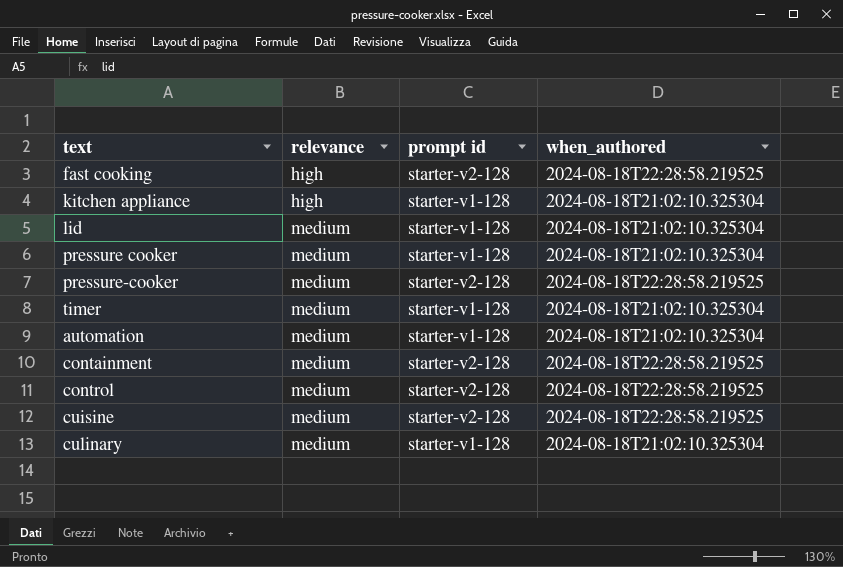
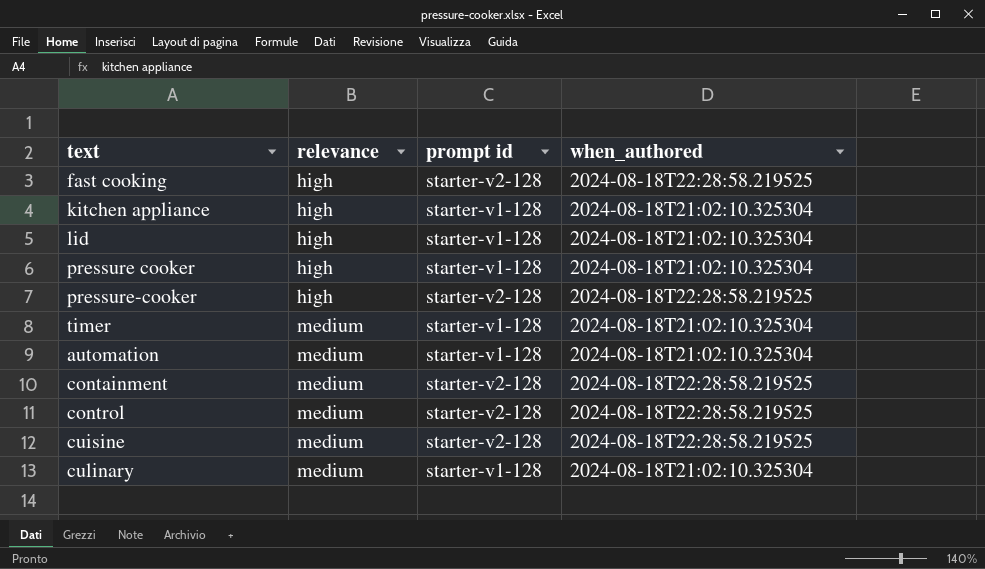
lid | relevance: medium -> high
pressure cooker | relevance: medium -> high
pressure-cooker | relevance: medium -> high

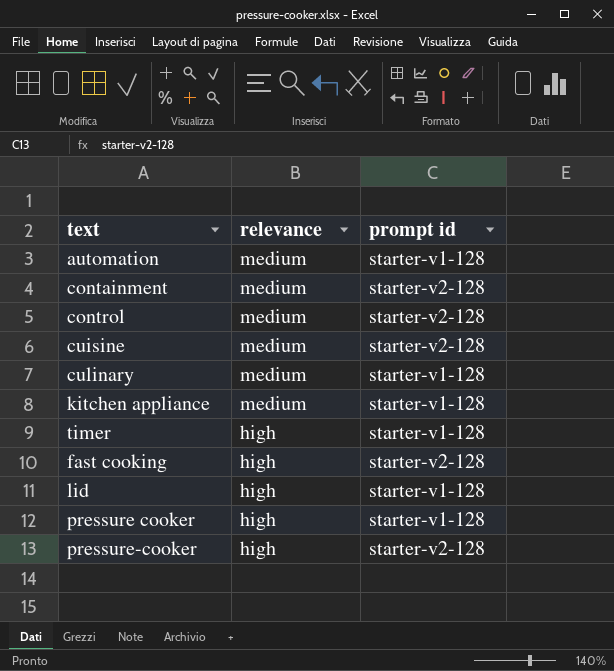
row order: relevance ascending -> relevance descending
column when_authored | position: 4 -> none
kitchen appliance | relevance: high -> medium
timer | relevance: medium -> high

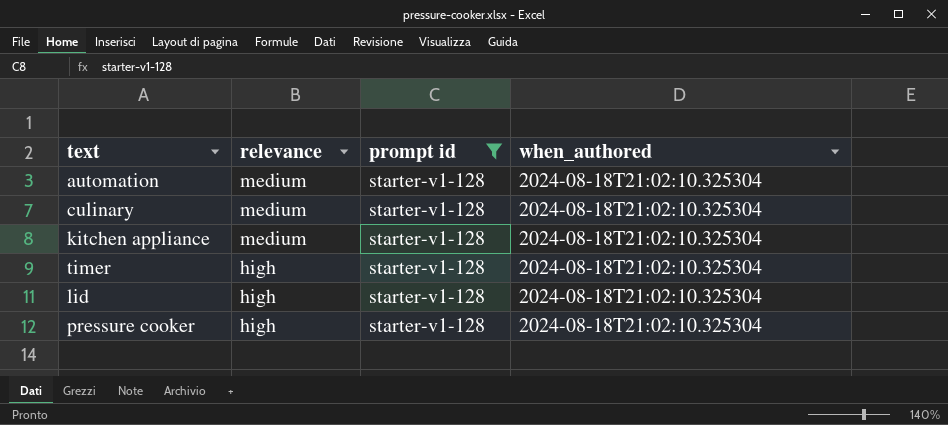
filter: none -> prompt id = starter-v1-128
column when_authored | position: none -> 4

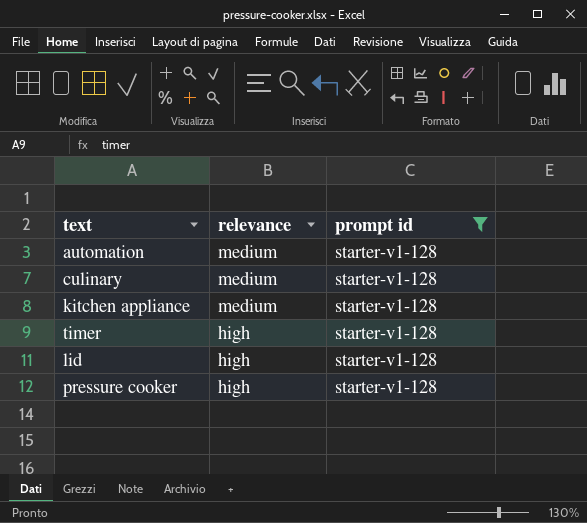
column when_authored | position: 4 -> none

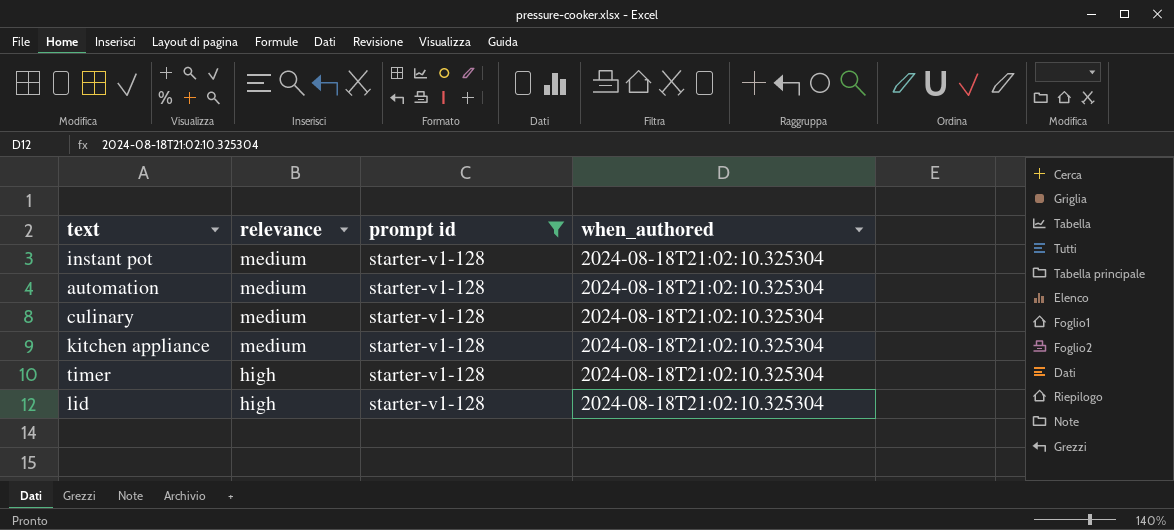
column when_authored | position: none -> 4
row pressure cooker: high | starter-v1-128 -> none
row instant pot: none -> medium | starter-v1-128 | 2024-08-18T21:02:10.325304

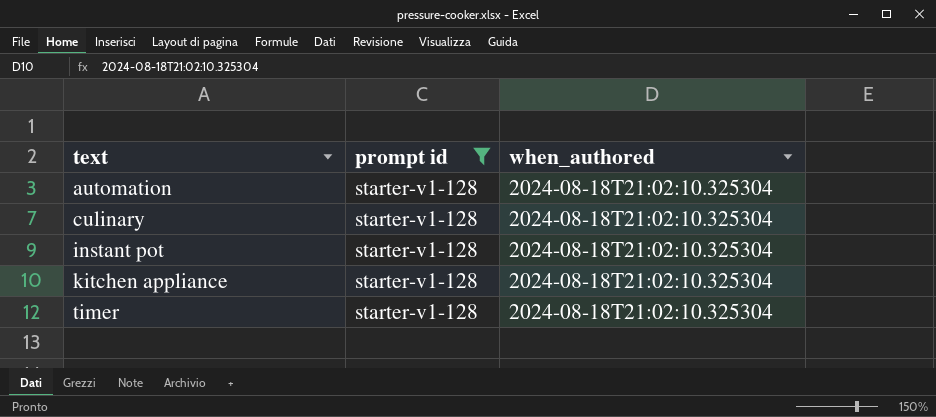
row order: relevance descending -> text ascending
column relevance | position: 2 -> none
row lid: high | starter-v1-128 | 2024-08-18T21:02:10.325304 -> none

